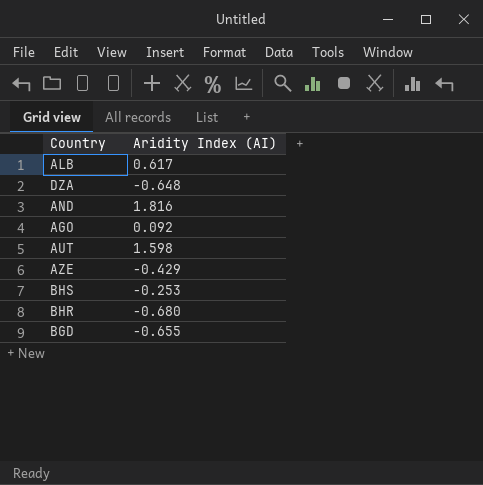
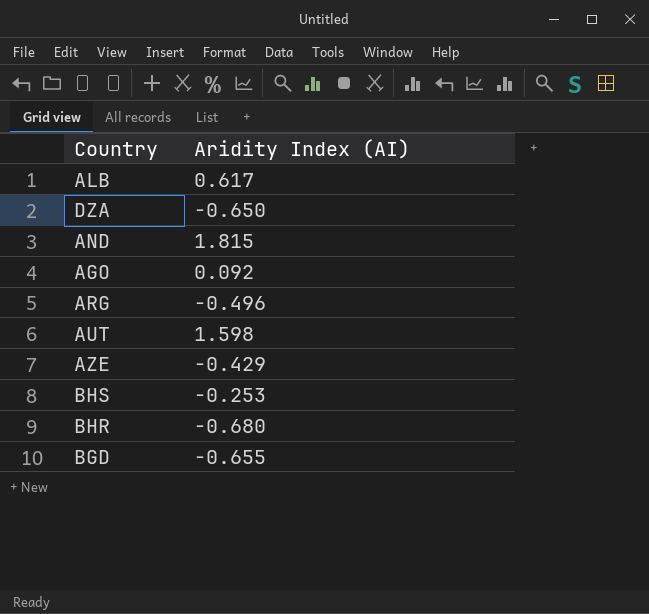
DZA | Aridity Index (AI): -0.648 -> -0.650
AND | Aridity Index (AI): 1.816 -> 1.815
row ARG: none -> -0.496

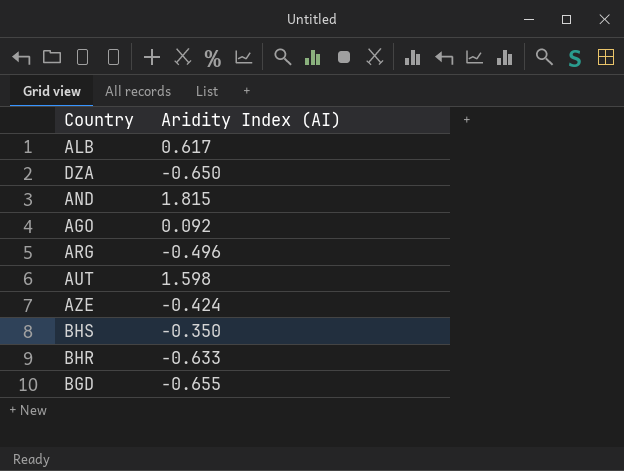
AZE | Aridity Index (AI): -0.429 -> -0.424
BHS | Aridity Index (AI): -0.253 -> -0.350
BHR | Aridity Index (AI): -0.680 -> -0.633

